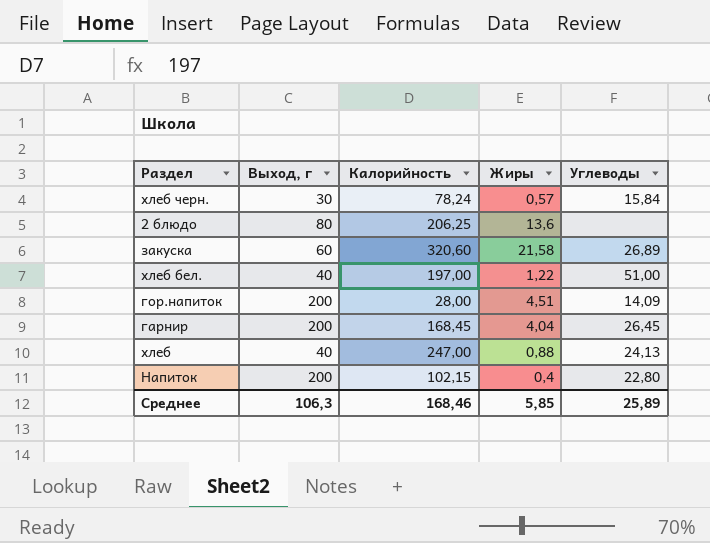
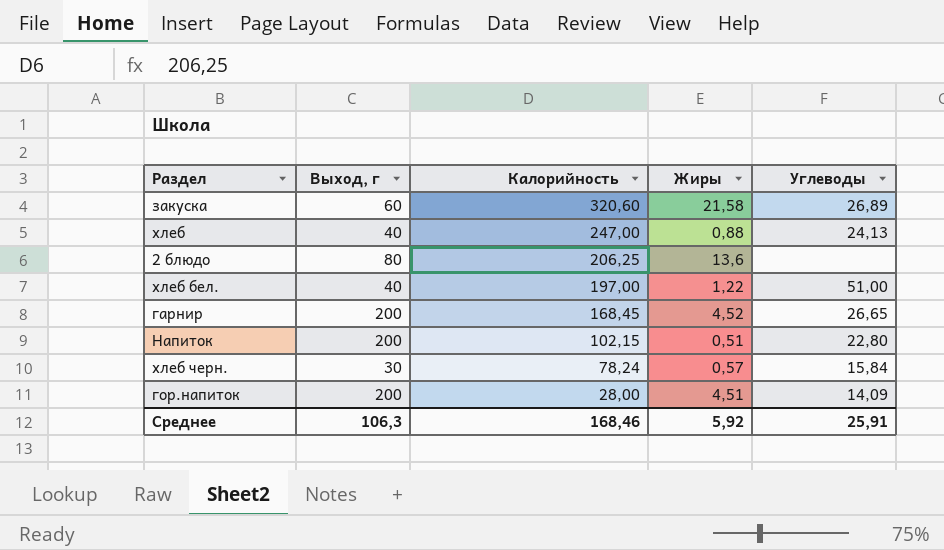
row order: none -> Калорийность descending
гарнир | Жиры: 4,04 -> 4,52
гарнир | Углеводы: 26,45 -> 26,65
Напиток | Жиры: 0,4 -> 0,51
Среднее | Жиры: 5,85 -> 5,92
Среднее | Углеводы: 25,89 -> 25,91

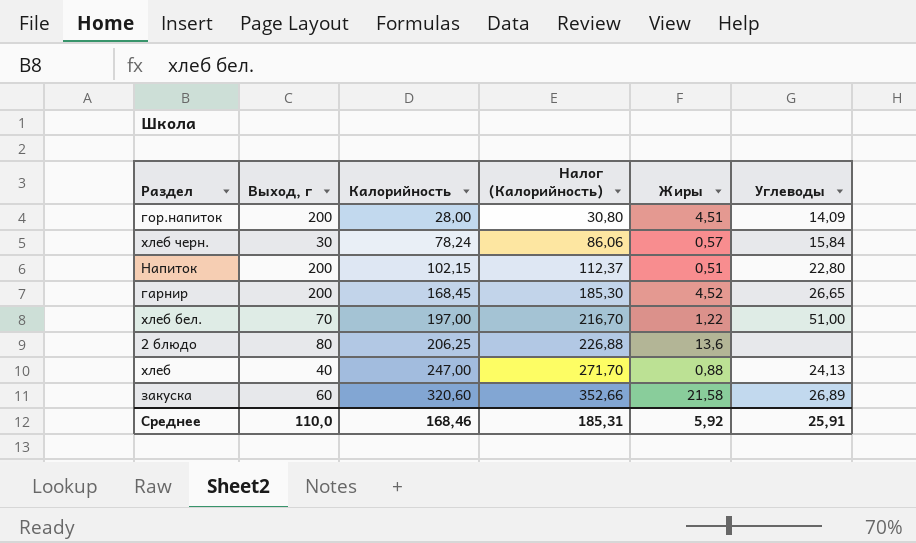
row order: Калорийность descending -> Калорийность ascending
column Налог (Калорийность) | formula: none -> [Калорийность] * 1,1
хлеб бел. | Выход, г: 40 -> 70
Среднее | Выход, г: 106,3 -> 110,0

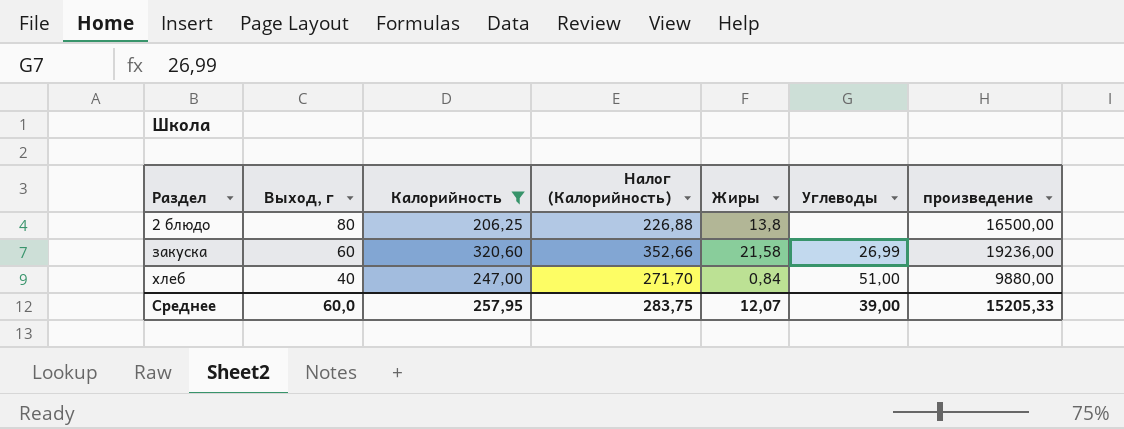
filter: none -> Калорийность >= 206,25
row order: Калорийность ascending -> Раздел ascending
column произведение | formula: none -> [Выход, г] * [Калорийность]
2 блюдо | Жиры: 13,6 -> 13,8
закуска | Углеводы: 26,89 -> 26,99
хлеб | Жиры: 0,88 -> 0,84
хлеб | Углеводы: 24,13 -> 51,00
Среднее | Выход, г: 110,0 -> 60,0
Среднее | Калорийность: 168,46 -> 257,95
Среднее | Налог (Калорийность): 185,31 -> 283,75
Среднее | Жиры: 5,92 -> 12,07
Среднее | Углеводы: 25,91 -> 39,00

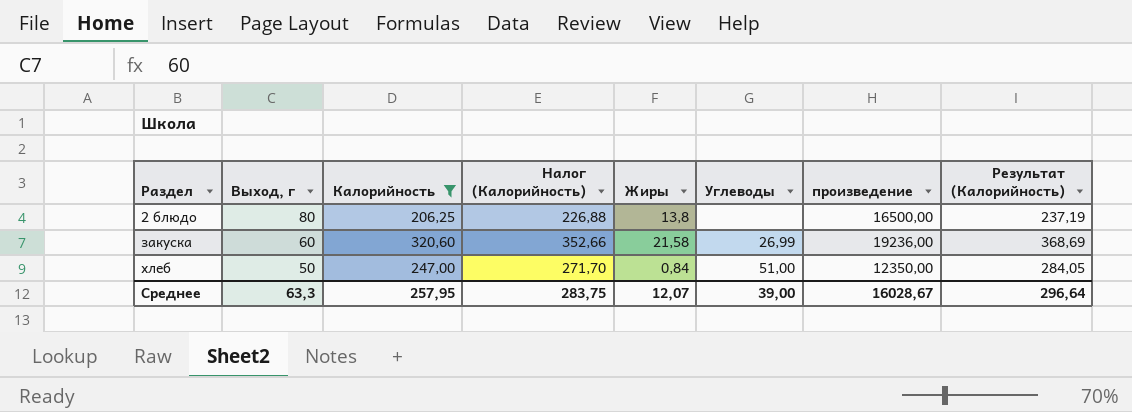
column Результат (Калорийность) | formula: none -> [Калорийность] * 1,15
хлеб | Выход, г: 40 -> 50
хлеб | произведение: 9880,00 -> 12350,00
Среднее | Выход, г: 60,0 -> 63,3
Среднее | произведение: 15205,33 -> 16028,67

